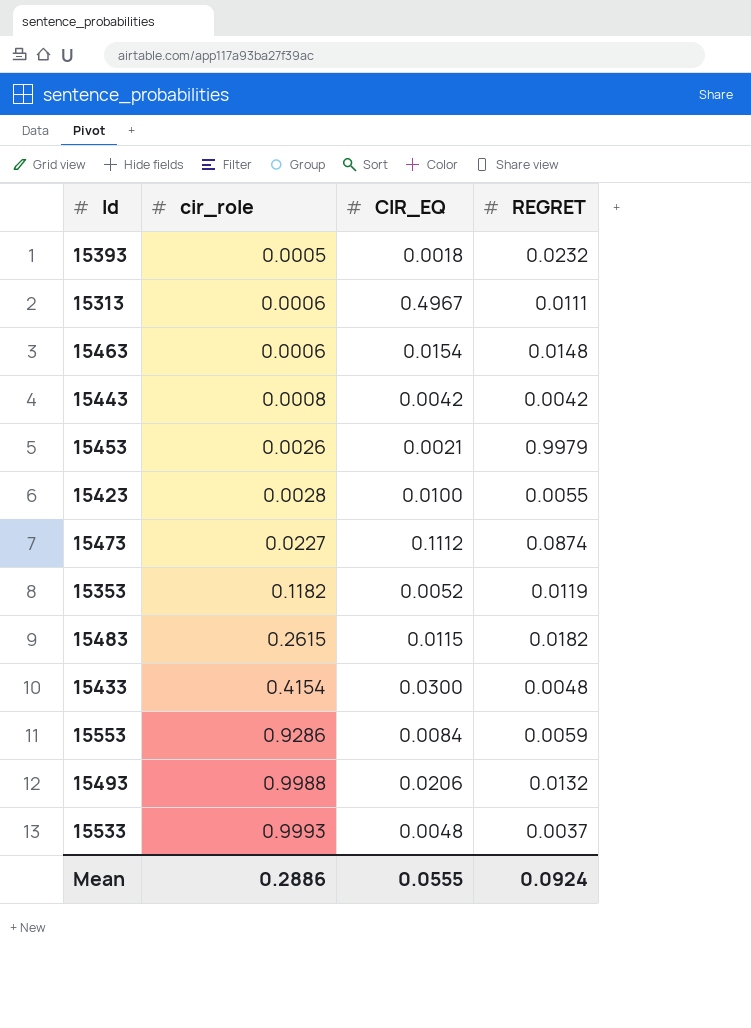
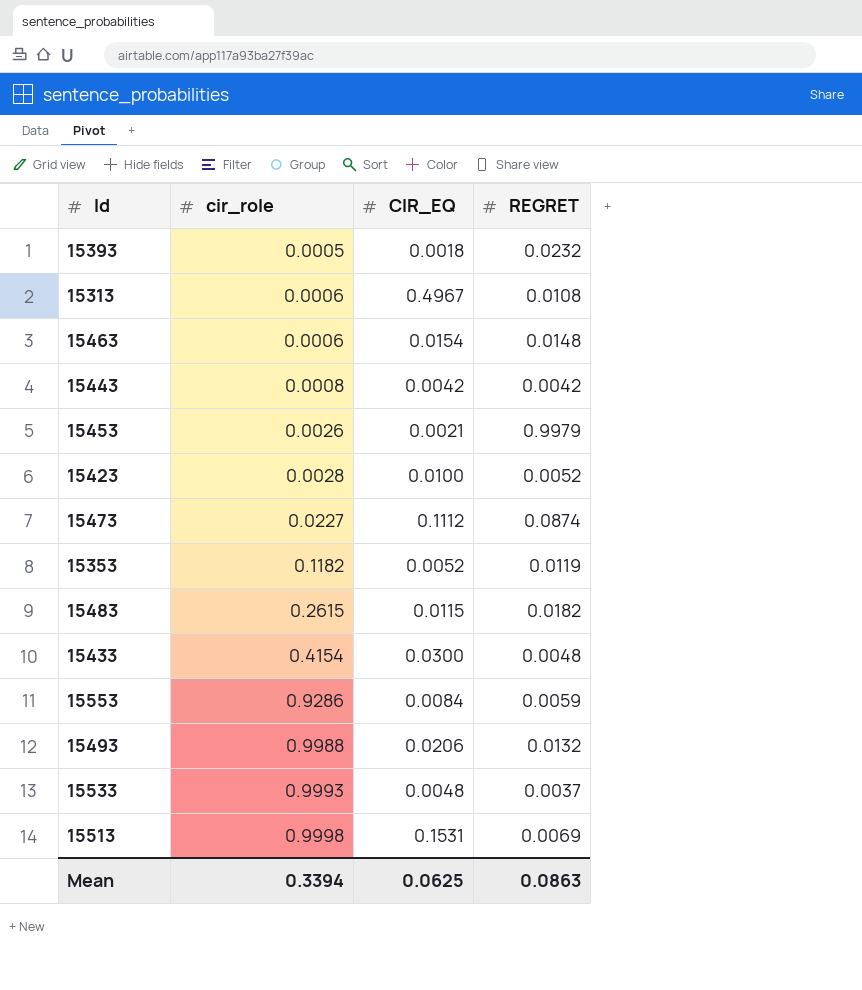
15313 | REGRET: 0.0111 -> 0.0108
15423 | REGRET: 0.0055 -> 0.0052
row 15513: none -> 0.9998 | 0.1531 | 0.0069
Mean | cir_role: 0.2886 -> 0.3394
Mean | CIR_EQ: 0.0555 -> 0.0625
Mean | REGRET: 0.0924 -> 0.0863

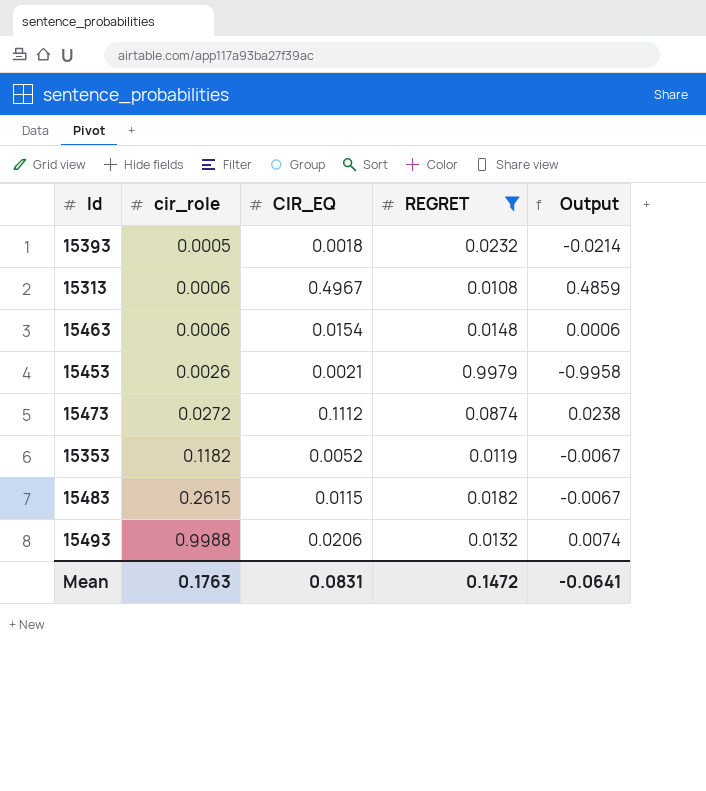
filter: none -> REGRET >= 0.0108
column Output | formula: none -> [CIR_EQ] - [REGRET]
15473 | cir_role: 0.0227 -> 0.0272
Mean | cir_role: 0.3394 -> 0.1763
Mean | CIR_EQ: 0.0625 -> 0.0831
Mean | REGRET: 0.0863 -> 0.1472

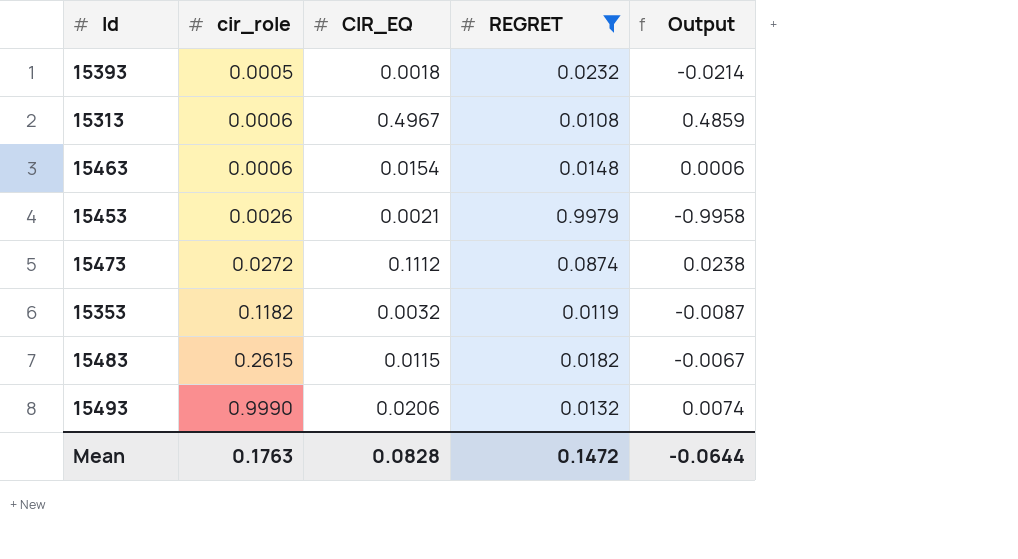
15353 | CIR_EQ: 0.0052 -> 0.0032
15353 | Output: -0.0067 -> -0.0087
15493 | cir_role: 0.9988 -> 0.9990
Mean | CIR_EQ: 0.0831 -> 0.0828
Mean | Output: -0.0641 -> -0.0644

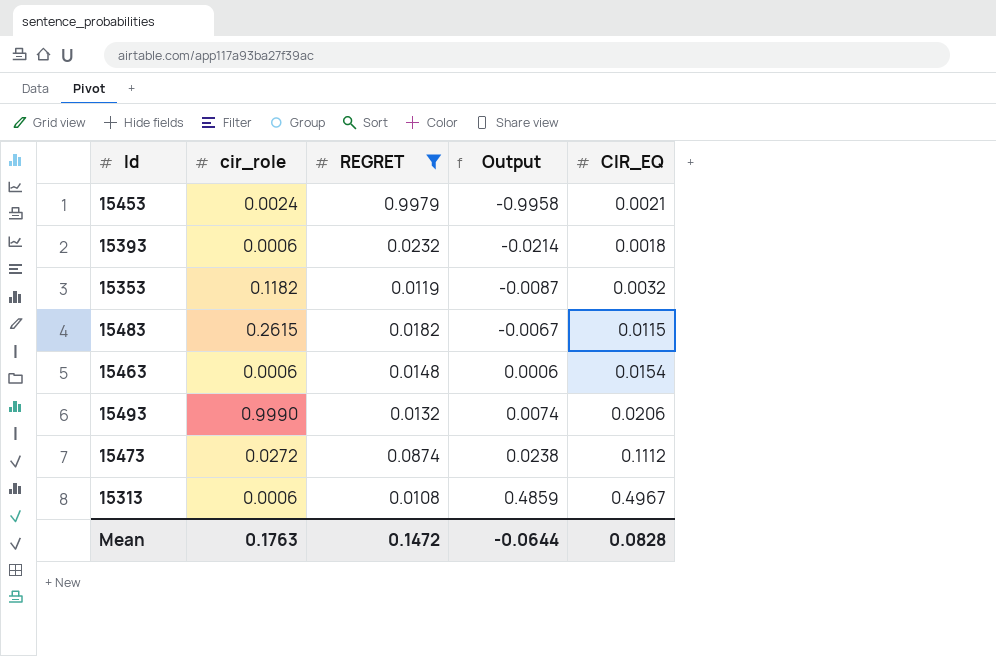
row order: cir_role ascending -> Output ascending
column CIR_EQ | position: 3 -> 5
15453 | cir_role: 0.0026 -> 0.0024
15393 | cir_role: 0.0005 -> 0.0006

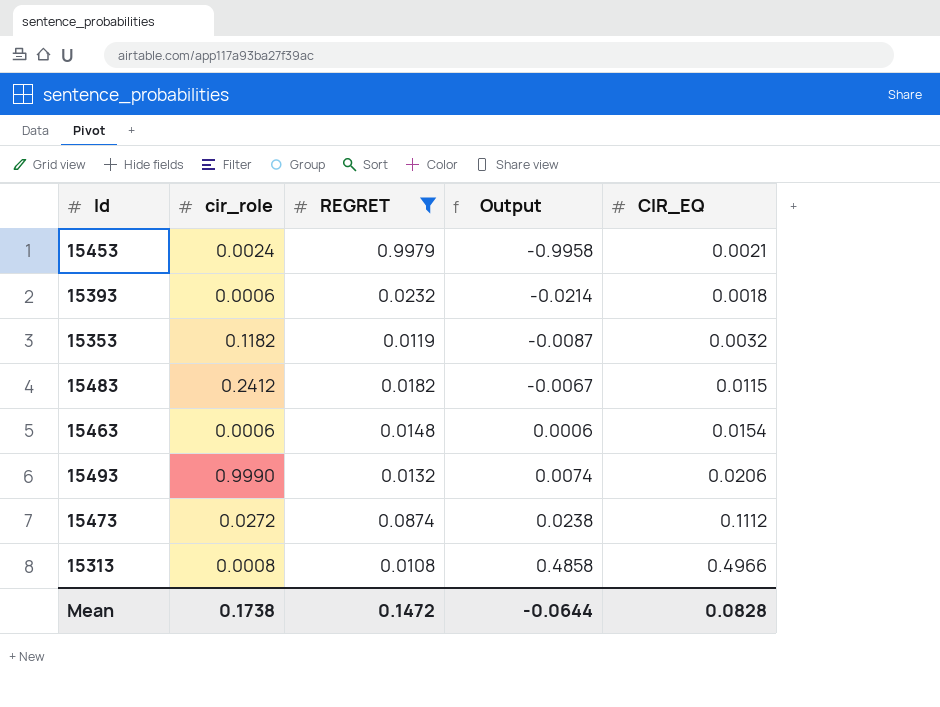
15483 | cir_role: 0.2615 -> 0.2412
15313 | cir_role: 0.0006 -> 0.0008
15313 | Output: 0.4859 -> 0.4858
15313 | CIR_EQ: 0.4967 -> 0.4966
Mean | cir_role: 0.1763 -> 0.1738

